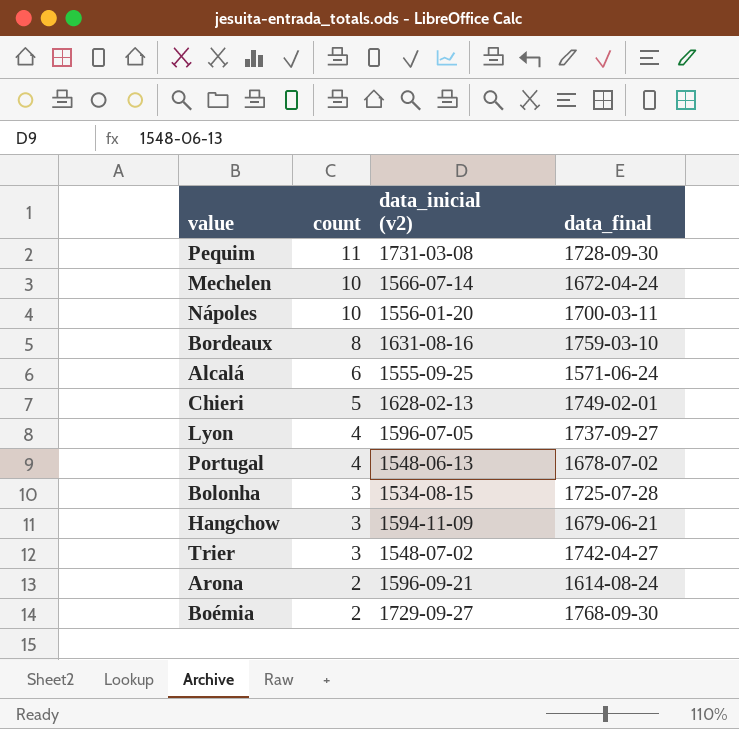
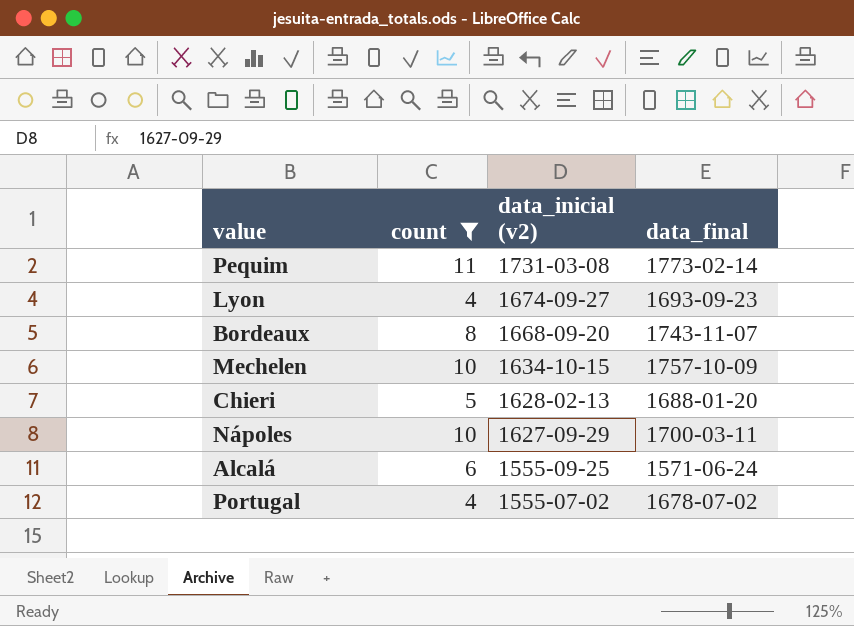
filter: none -> count >= 4
row order: count descending -> data_inicial (v2) descending
Pequim | data_final: 1728-09-30 -> 1773-02-14
Lyon | data_inicial (v2): 1596-07-05 -> 1674-09-27
Lyon | data_final: 1737-09-27 -> 1693-09-23
Bordeaux | data_inicial (v2): 1631-08-16 -> 1668-09-20
Bordeaux | data_final: 1759-03-10 -> 1743-11-07
Mechelen | data_inicial (v2): 1566-07-14 -> 1634-10-15
Mechelen | data_final: 1672-04-24 -> 1757-10-09
Chieri | data_final: 1749-02-01 -> 1688-01-20
Nápoles | data_inicial (v2): 1556-01-20 -> 1627-09-29
Portugal | data_inicial (v2): 1548-06-13 -> 1555-07-02

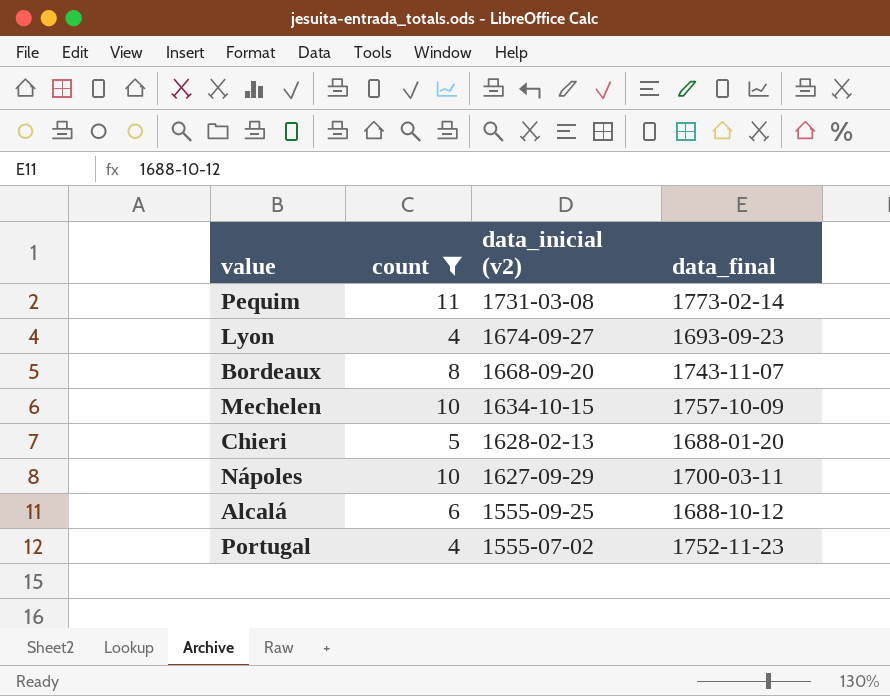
Alcalá | data_final: 1571-06-24 -> 1688-10-12
Portugal | data_final: 1678-07-02 -> 1752-11-23

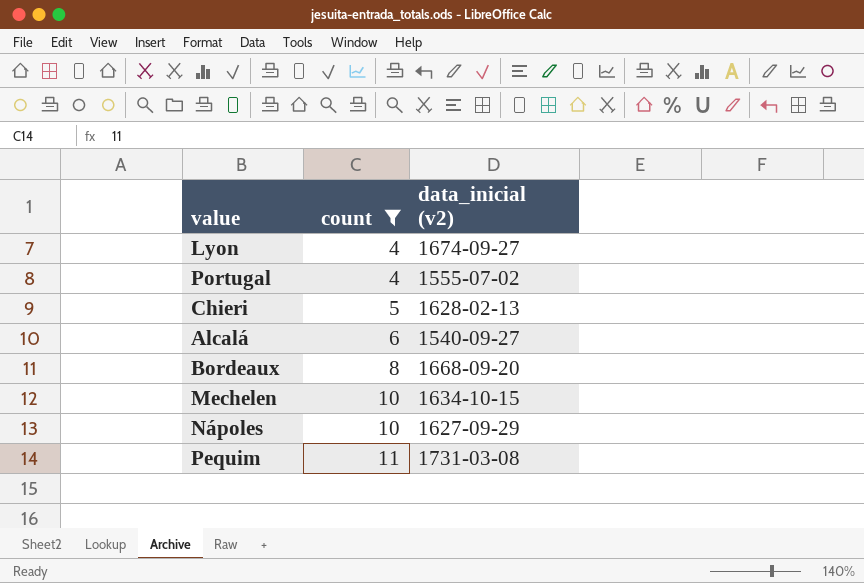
row order: data_inicial (v2) descending -> count ascending
column data_final | position: 4 -> none
Alcalá | data_inicial (v2): 1555-09-25 -> 1540-09-27

